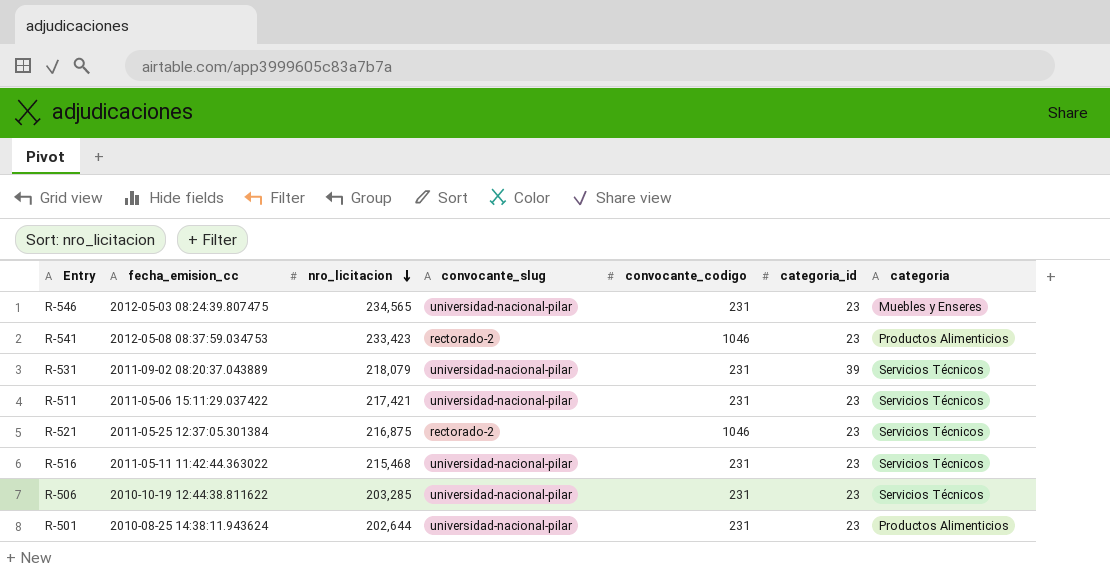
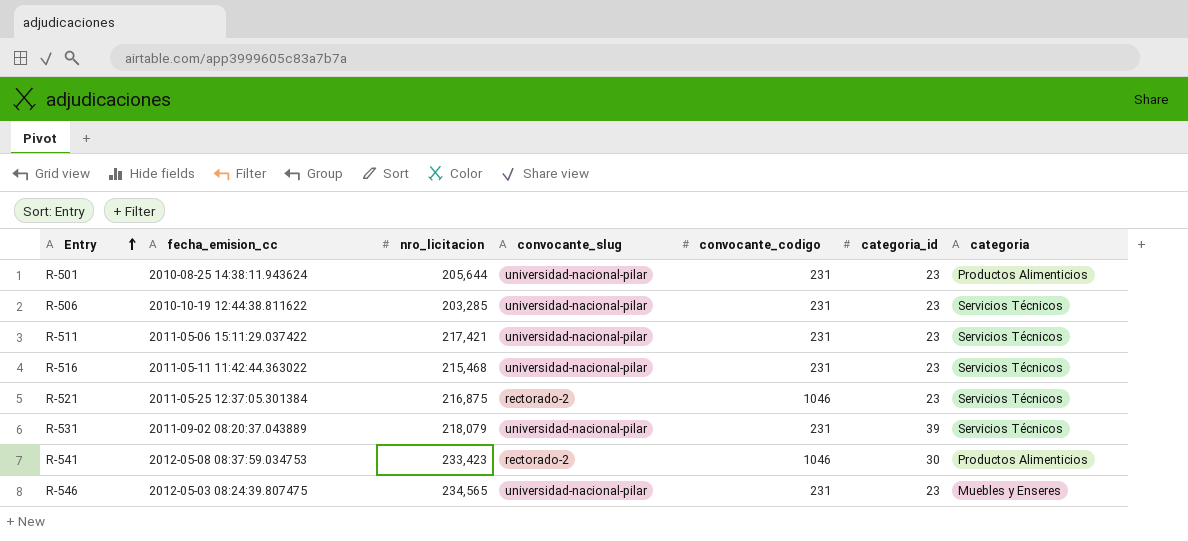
row order: nro_licitacion descending -> Entry ascending
R-501 | nro_licitacion: 202,644 -> 205,644
R-541 | categoria_id: 23 -> 30

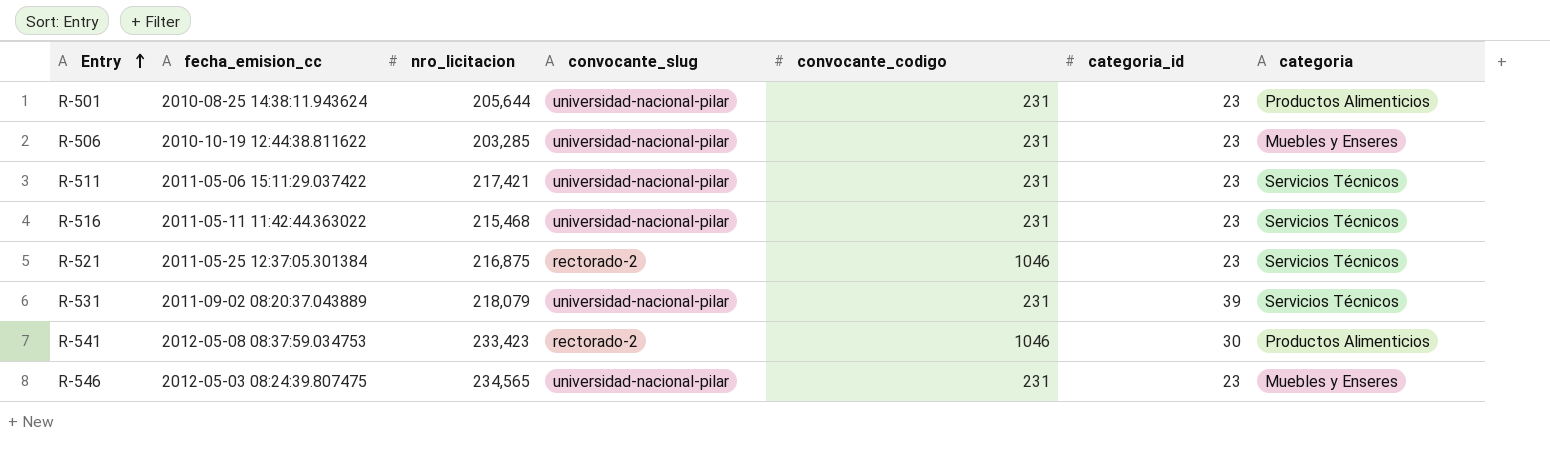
R-506 | categoria: Servicios Técnicos -> Muebles y Enseres

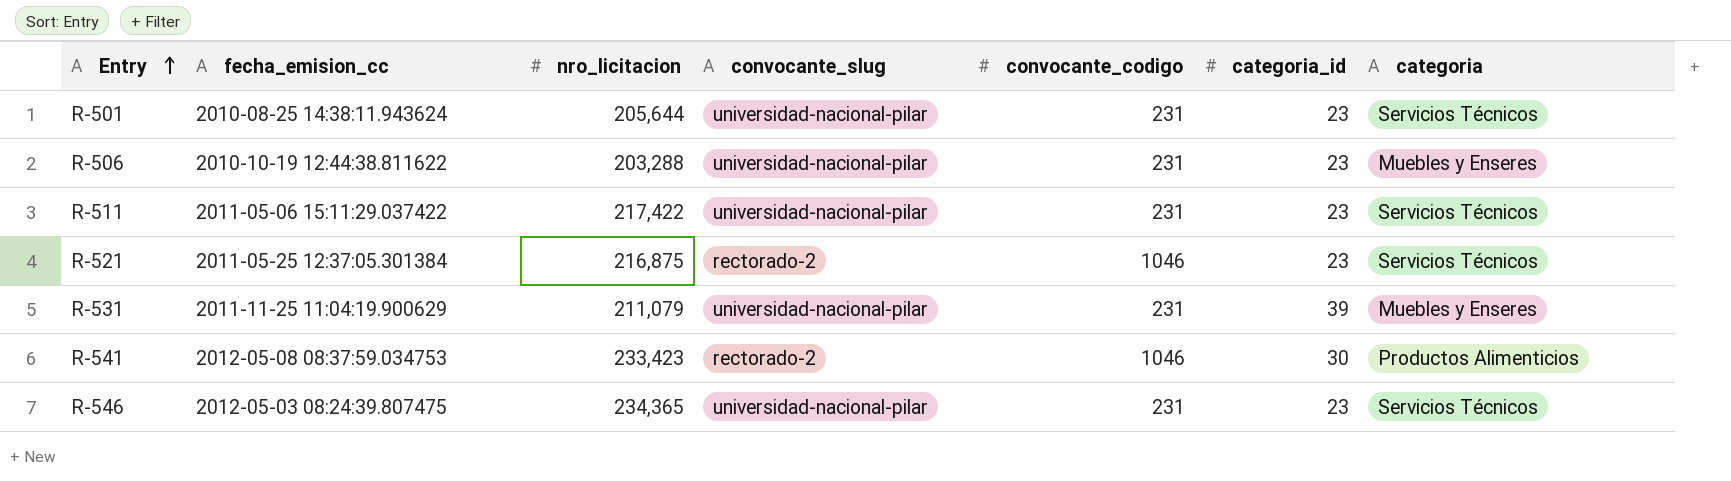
row R-516: 2011-05-11 11:42:44.363022 | 215,468 | universidad-nacional-pilar | 231 | 23 | Servicios Técnicos -> none
R-501 | categoria: Productos Alimenticios -> Servicios Técnicos
R-506 | nro_licitacion: 203,285 -> 203,288
R-511 | nro_licitacion: 217,421 -> 217,422
R-531 | fecha_emision_cc: 2011-09-02 08:20:37.043889 -> 2011-11-25 11:04:19.900629
R-531 | nro_licitacion: 218,079 -> 211,079
R-531 | categoria: Servicios Técnicos -> Muebles y Enseres
R-546 | nro_licitacion: 234,565 -> 234,365
R-546 | categoria: Muebles y Enseres -> Servicios Técnicos

